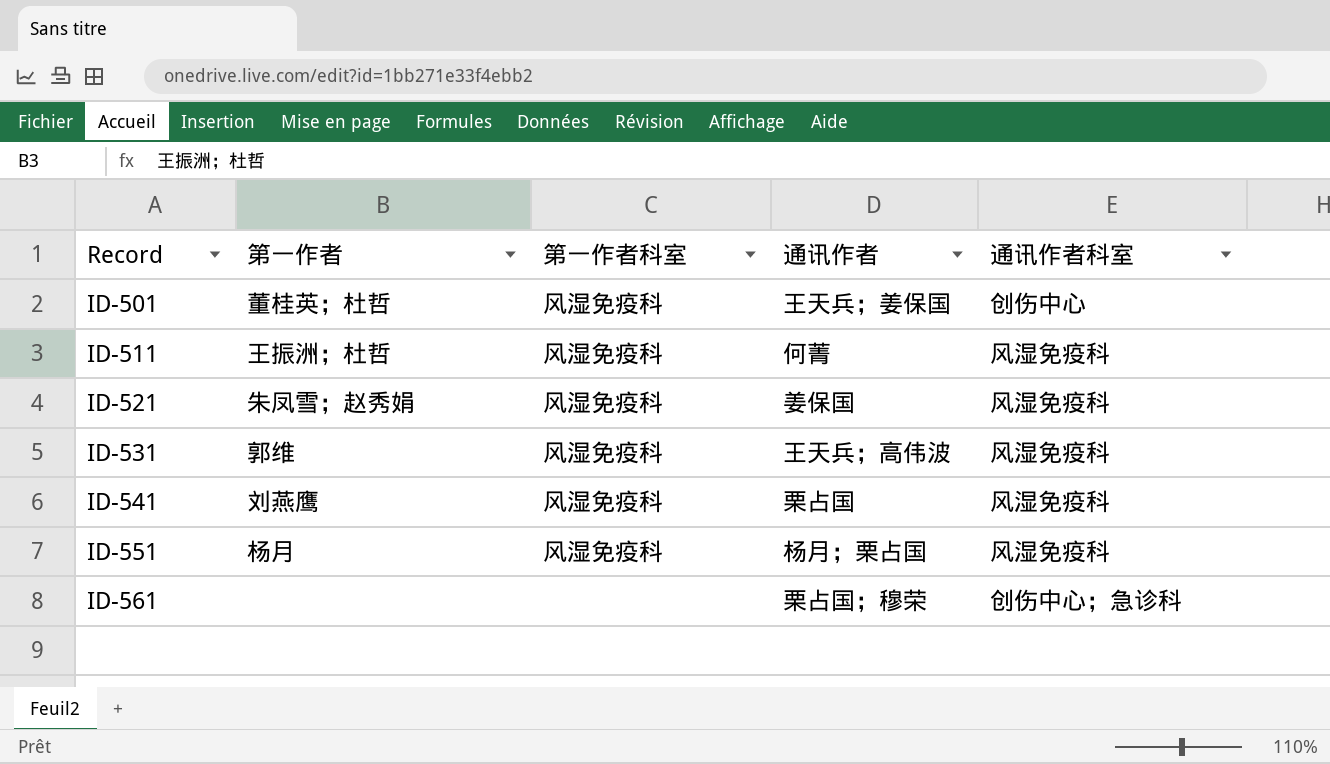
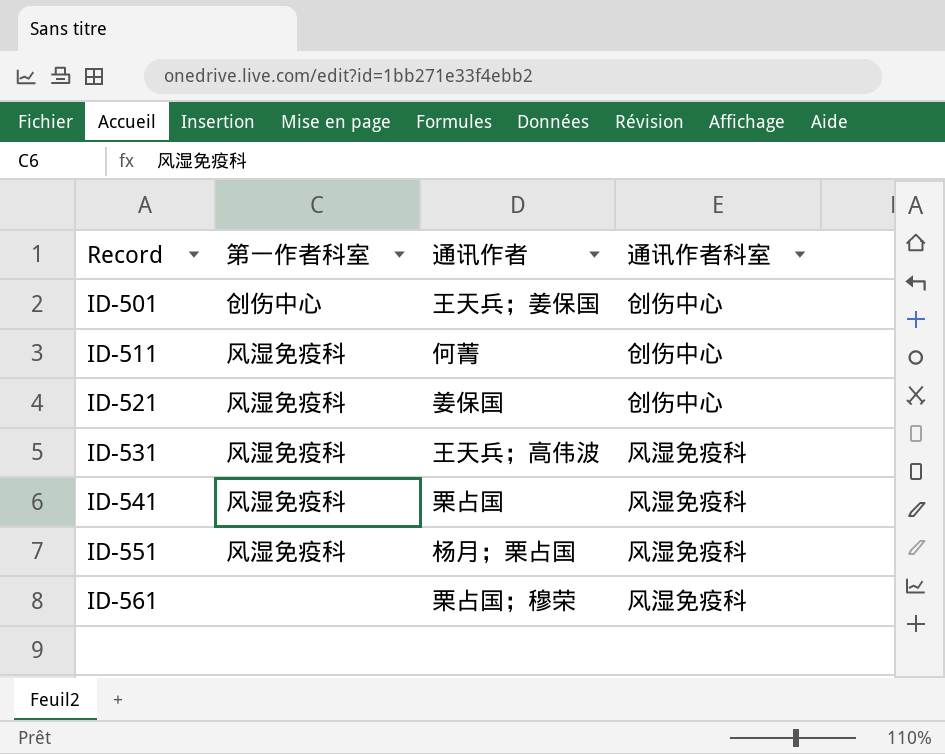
column 第一作者 | position: 2 -> none
ID-501 | 第一作者科室: 风湿免疫科 -> 创伤中心
ID-511 | 通讯作者科室: 风湿免疫科 -> 创伤中心
ID-521 | 通讯作者科室: 风湿免疫科 -> 创伤中心
ID-561 | 通讯作者科室: 创伤中心；急诊科 -> 风湿免疫科

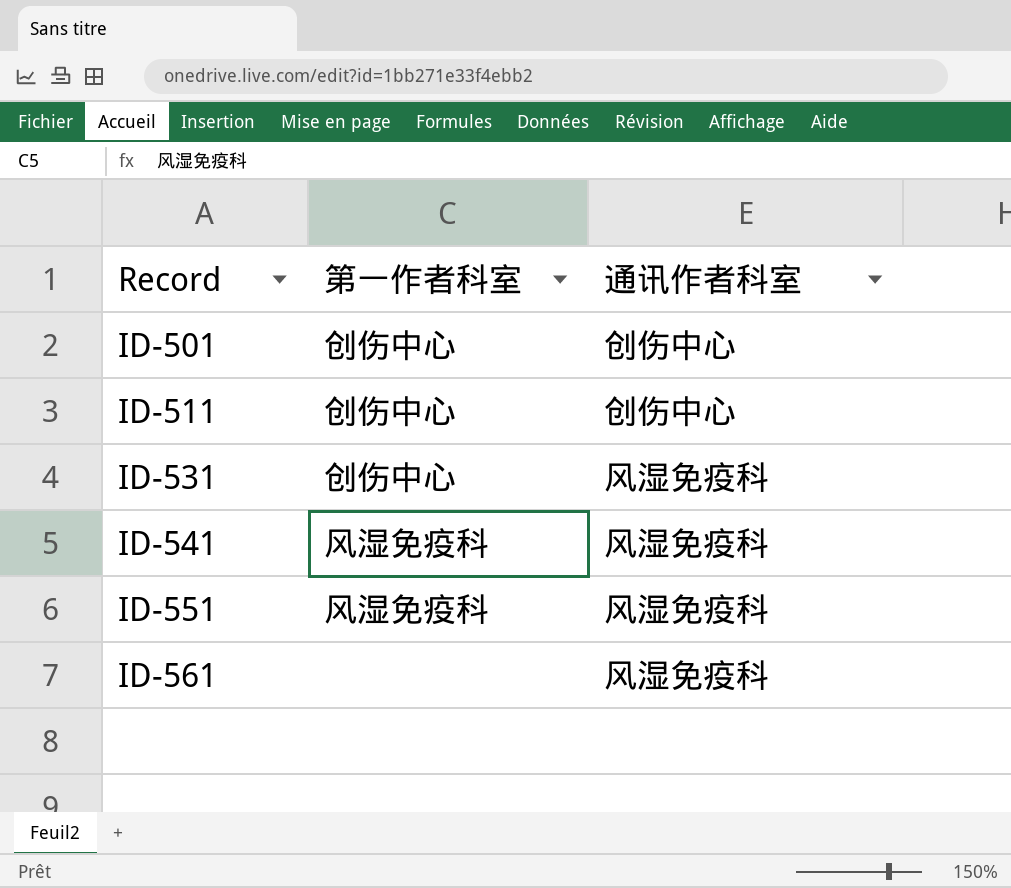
column 通讯作者 | position: 3 -> none
row ID-521: 风湿免疫科 | 姜保国 | 创伤中心 -> none
ID-511 | 第一作者科室: 风湿免疫科 -> 创伤中心
ID-531 | 第一作者科室: 风湿免疫科 -> 创伤中心

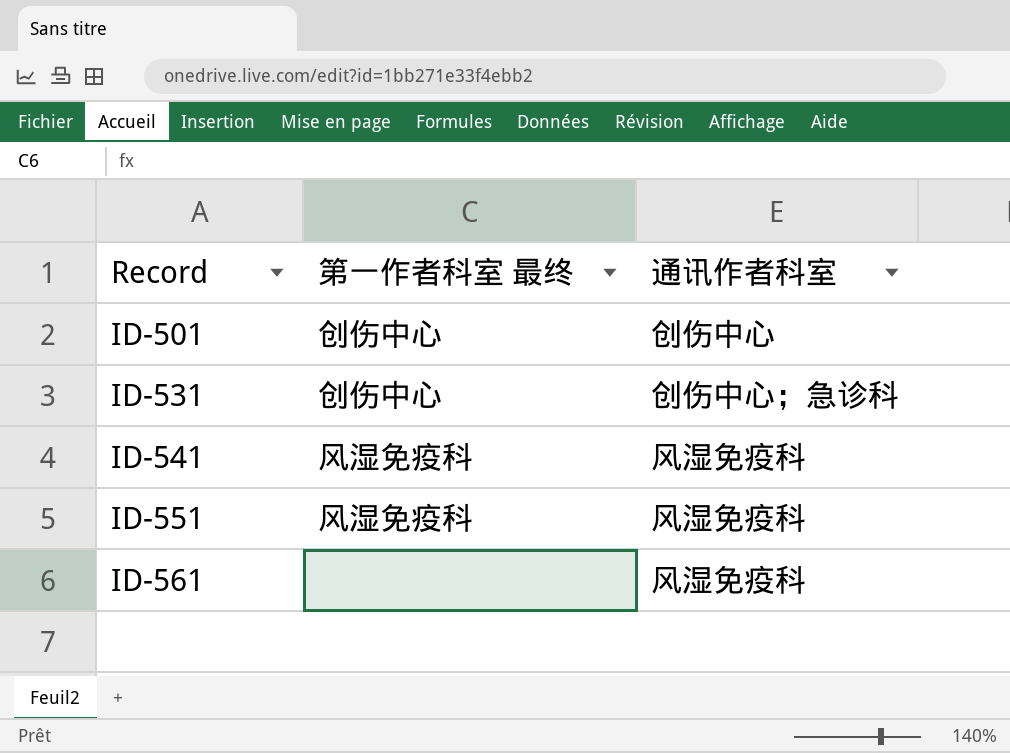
column name: 第一作者科室 -> 第一作者科室 最终
row ID-511: 创伤中心 | 创伤中心 -> none
ID-531 | 通讯作者科室: 风湿免疫科 -> 创伤中心；急诊科

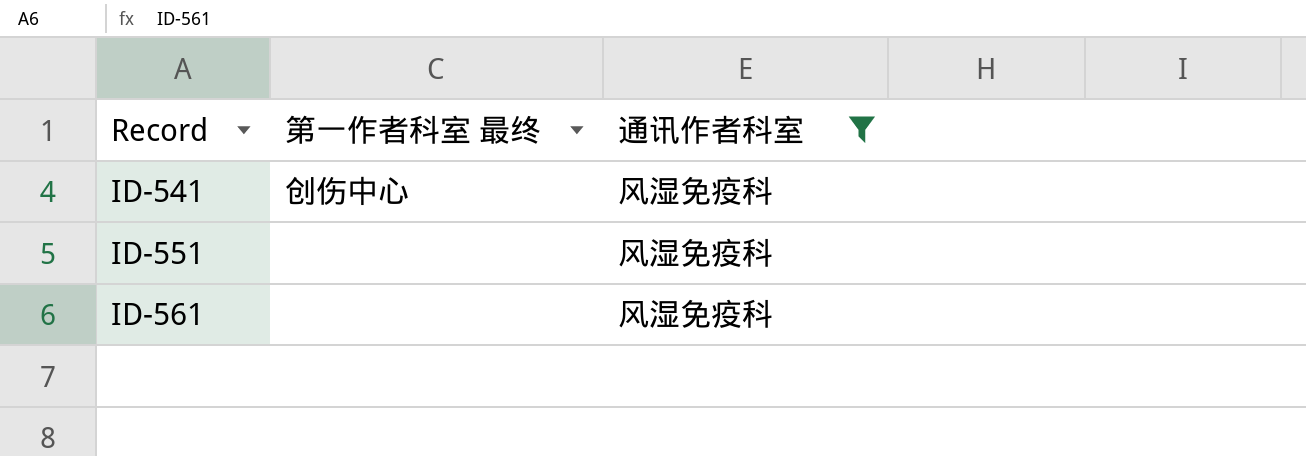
filter: none -> 通讯作者科室 = 风湿免疫科
ID-541 | 第一作者科室 最终: 风湿免疫科 -> 创伤中心
ID-551 | 第一作者科室 最终: 风湿免疫科 -> none

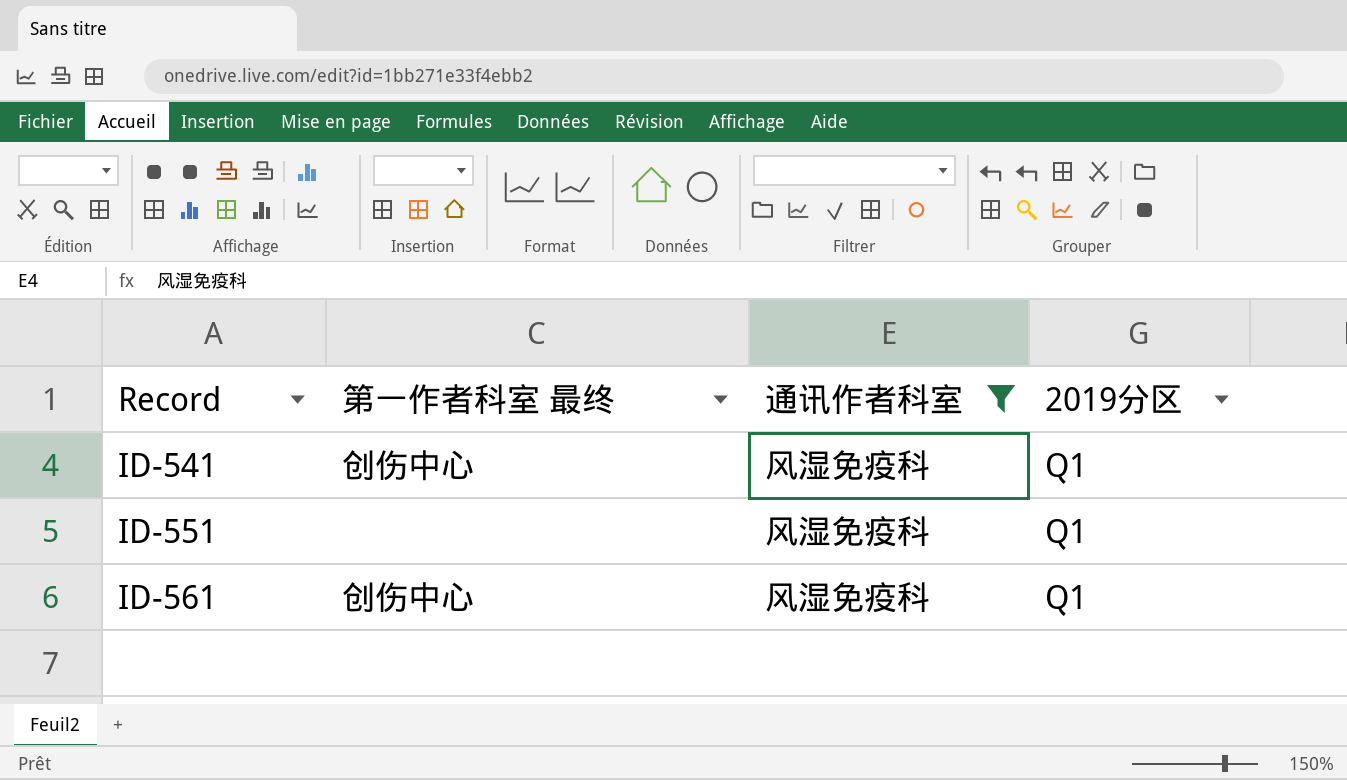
column 2019分区 | position: none -> 4
ID-561 | 第一作者科室 最终: none -> 创伤中心

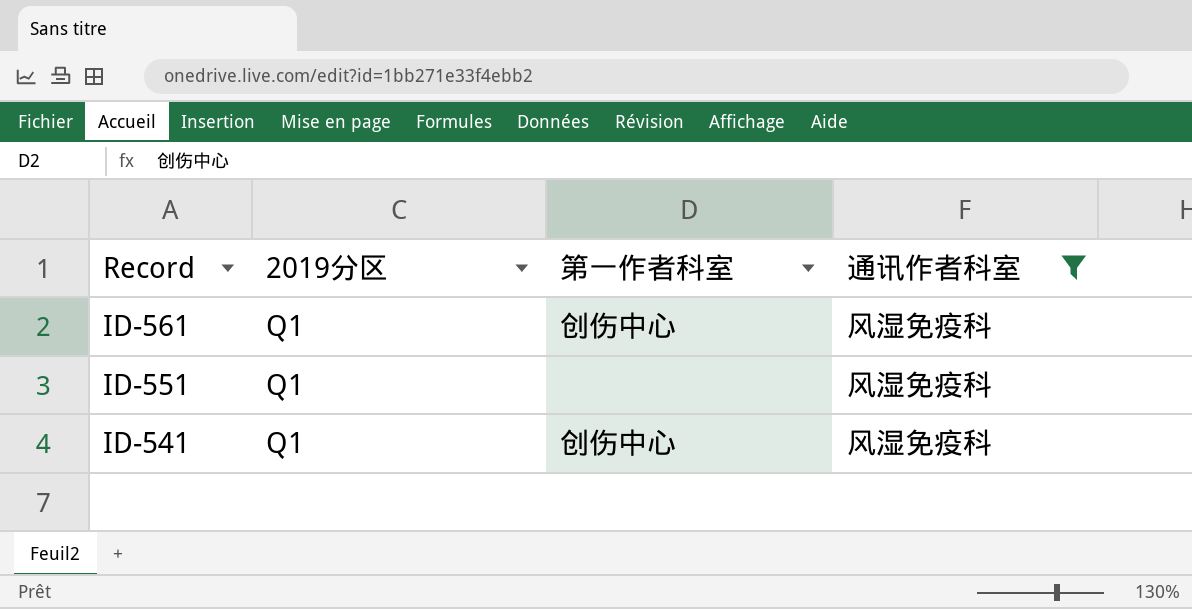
row order: Record ascending -> Record descending
column 2019分区 | position: 4 -> 2
column name: 第一作者科室 最终 -> 第一作者科室

